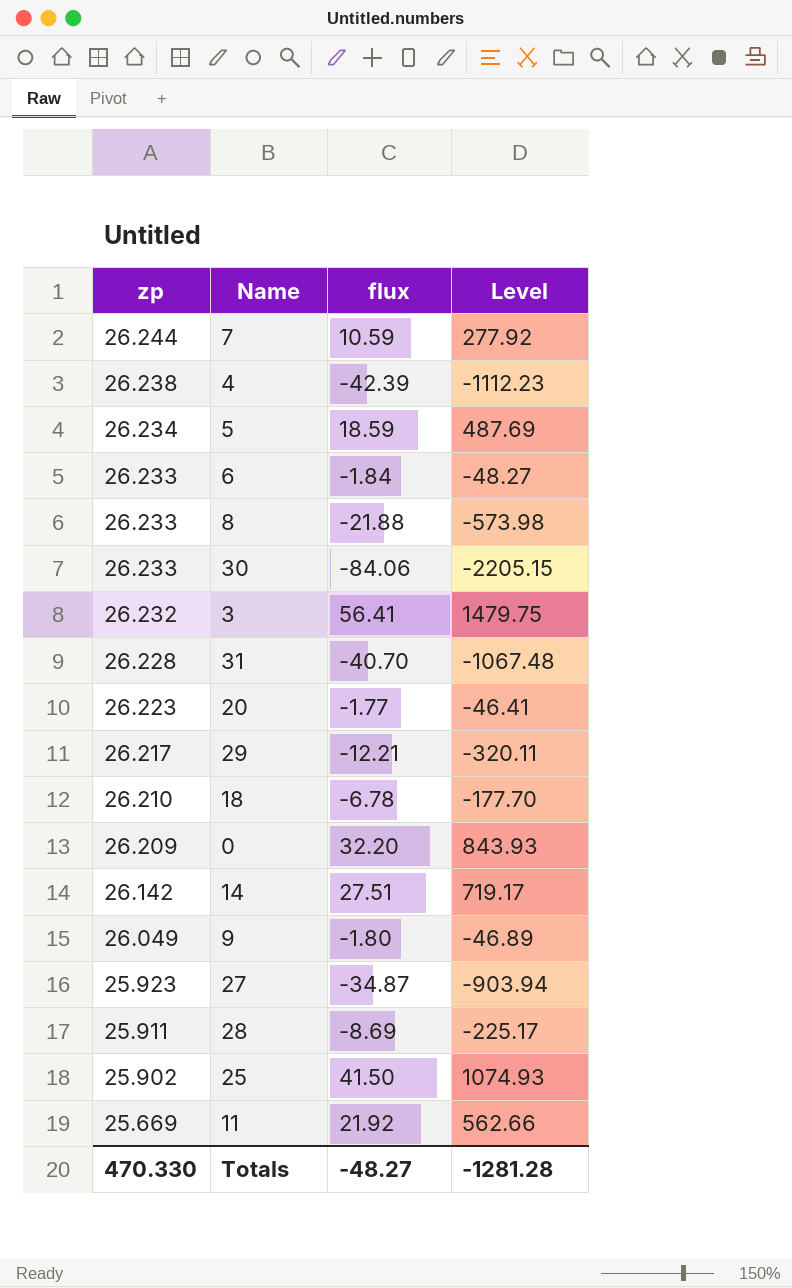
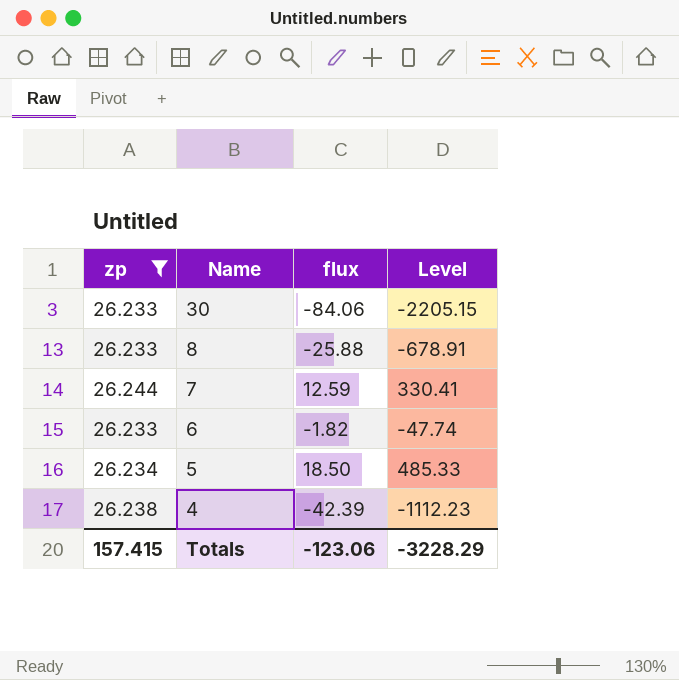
filter: none -> zp >= 26.233
row order: zp descending -> Name descending
8 | flux: -21.88 -> -25.88
8 | Level: -573.98 -> -678.91
7 | flux: 10.59 -> 12.59
7 | Level: 277.92 -> 330.41
6 | flux: -1.84 -> -1.82
6 | Level: -48.27 -> -47.74
5 | flux: 18.59 -> 18.50
5 | Level: 487.69 -> 485.33
Totals | zp: 470.330 -> 157.415
Totals | flux: -48.27 -> -123.06
Totals | Level: -1281.28 -> -3228.29

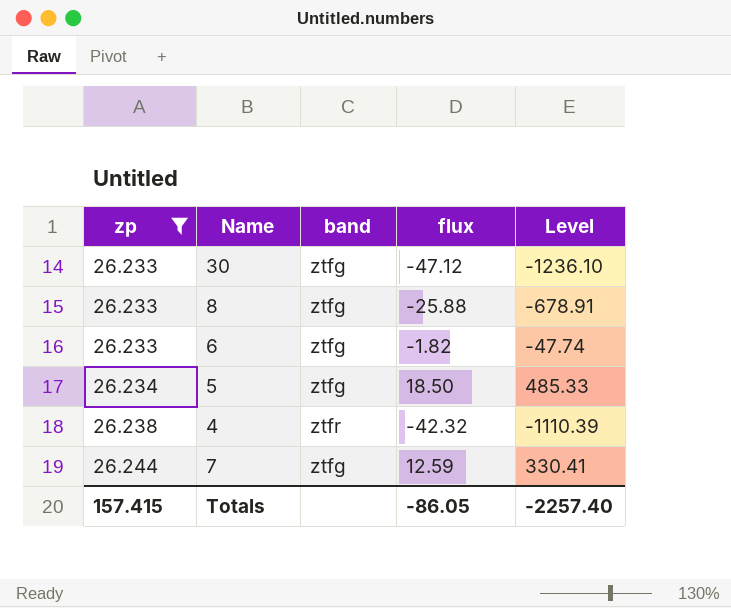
row order: Name descending -> zp ascending
column band | position: none -> 3
30 | flux: -84.06 -> -47.12
30 | Level: -2205.15 -> -1236.10
4 | flux: -42.39 -> -42.32
4 | Level: -1112.23 -> -1110.39
Totals | flux: -123.06 -> -86.05
Totals | Level: -3228.29 -> -2257.40

